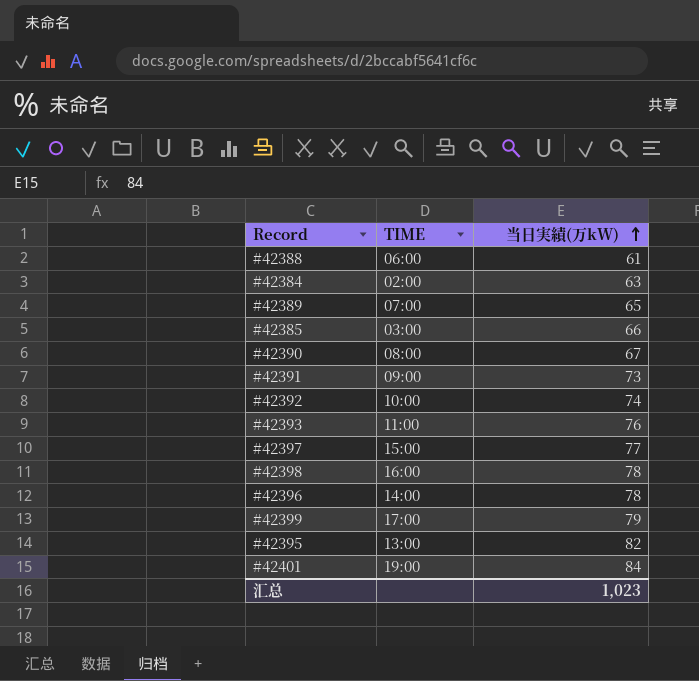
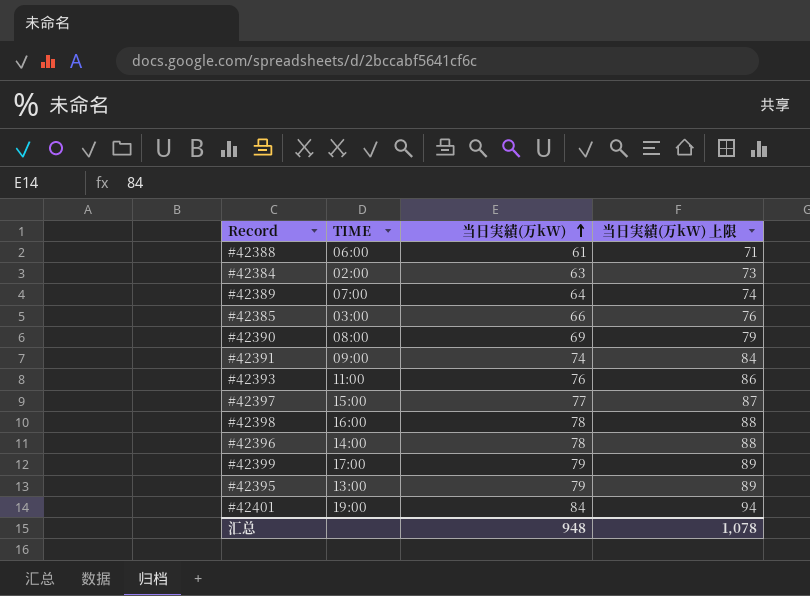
column 当日実績(万kW) 上限 | formula: none -> [当日実績(万kW)] + 10
row #42392: 10:00 | 74 -> none
#42389 | 当日実績(万kW): 65 -> 64
#42390 | 当日実績(万kW): 67 -> 69
#42391 | 当日実績(万kW): 73 -> 74
#42395 | 当日実績(万kW): 82 -> 79
汇总 | 当日実績(万kW): 1,023 -> 948

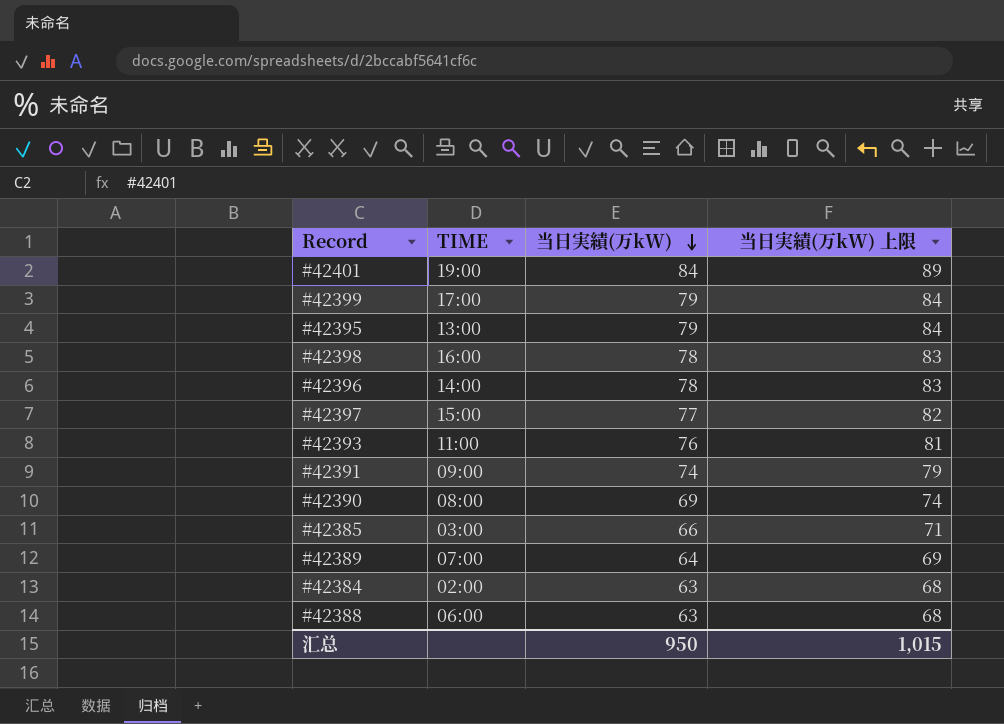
row order: 当日実績(万kW) ascending -> 当日実績(万kW) descending
column 当日実績(万kW) 上限 | formula: [当日実績(万kW)] + 10 -> [当日実績(万kW)] + 5
#42388 | 当日実績(万kW): 61 -> 63
汇总 | 当日実績(万kW): 948 -> 950
汇总 | 当日実績(万kW) 上限: 1,078 -> 1,015

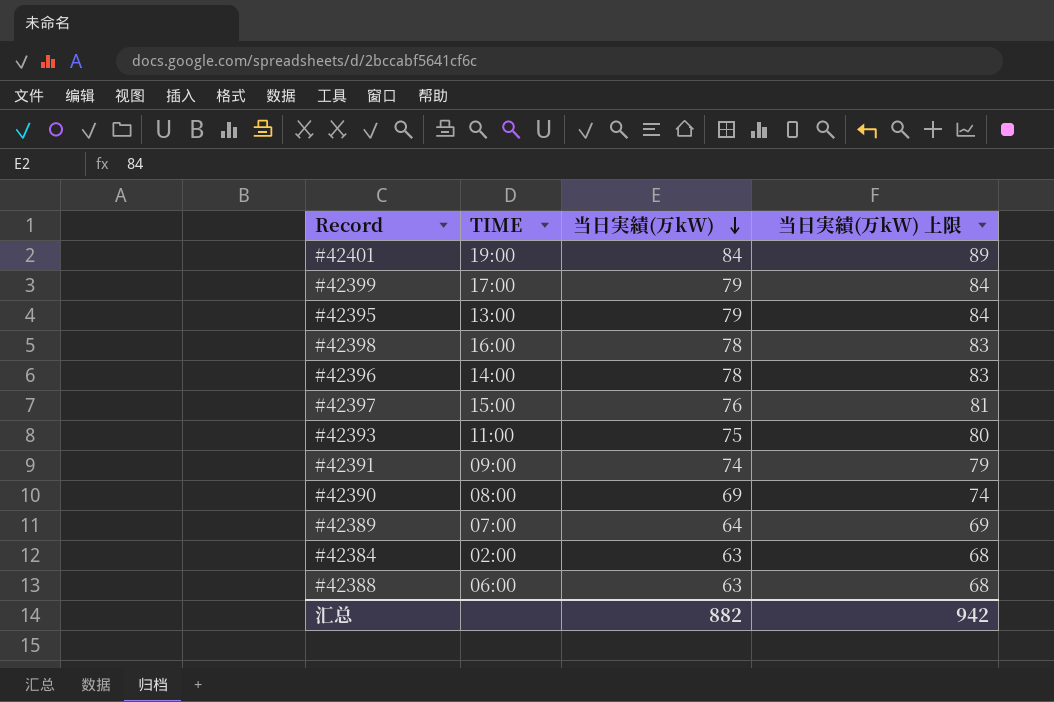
row #42385: 03:00 | 66 | 71 -> none
#42397 | 当日実績(万kW): 77 -> 76
#42397 | 当日実績(万kW) 上限: 82 -> 81
#42393 | 当日実績(万kW): 76 -> 75
#42393 | 当日実績(万kW) 上限: 81 -> 80
汇总 | 当日実績(万kW): 950 -> 882
汇总 | 当日実績(万kW) 上限: 1,015 -> 942

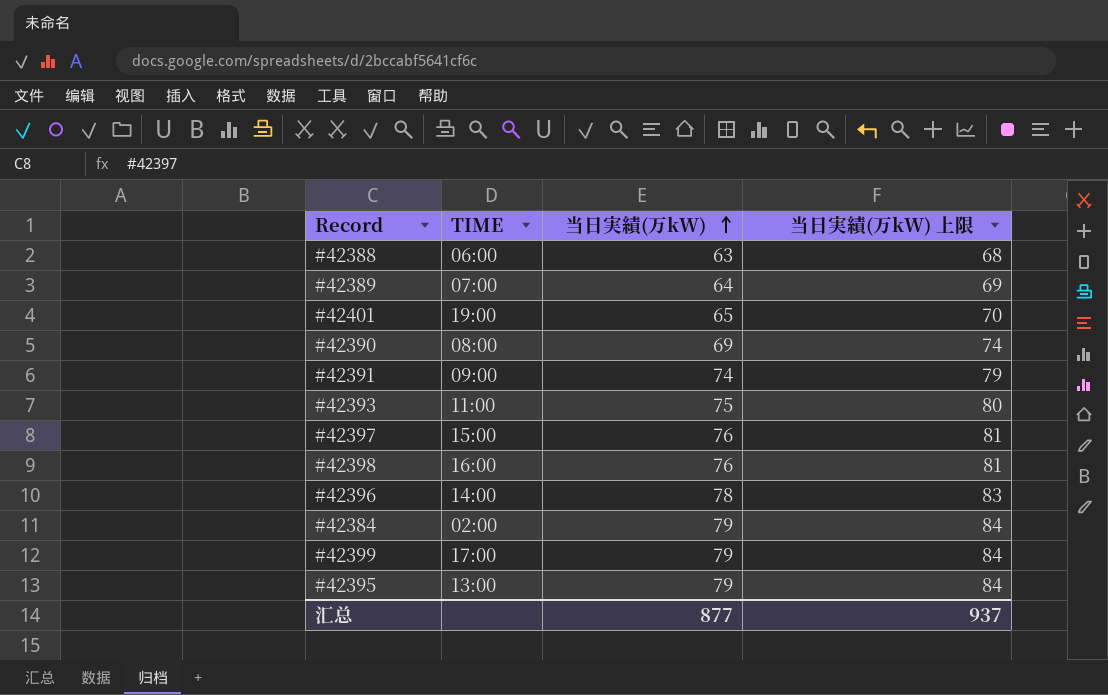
row order: 当日実績(万kW) descending -> 当日実績(万kW) ascending
#42401 | 当日実績(万kW): 84 -> 65
#42401 | 当日実績(万kW) 上限: 89 -> 70
#42398 | 当日実績(万kW): 78 -> 76
#42398 | 当日実績(万kW) 上限: 83 -> 81
#42384 | 当日実績(万kW): 63 -> 79
#42384 | 当日実績(万kW) 上限: 68 -> 84
汇总 | 当日実績(万kW): 882 -> 877
汇总 | 当日実績(万kW) 上限: 942 -> 937

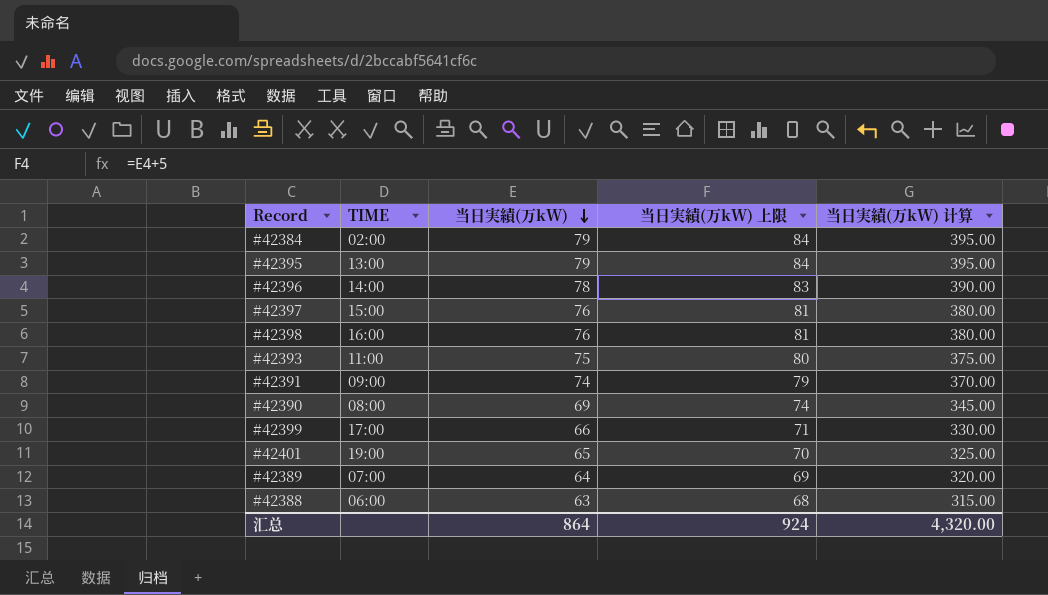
row order: 当日実績(万kW) ascending -> 当日実績(万kW) descending
column 当日実績(万kW) 计算 | formula: none -> [当日実績(万kW)] * 5
#42399 | 当日実績(万kW): 79 -> 66
#42399 | 当日実績(万kW) 上限: 84 -> 71
汇总 | 当日実績(万kW): 877 -> 864
汇总 | 当日実績(万kW) 上限: 937 -> 924

